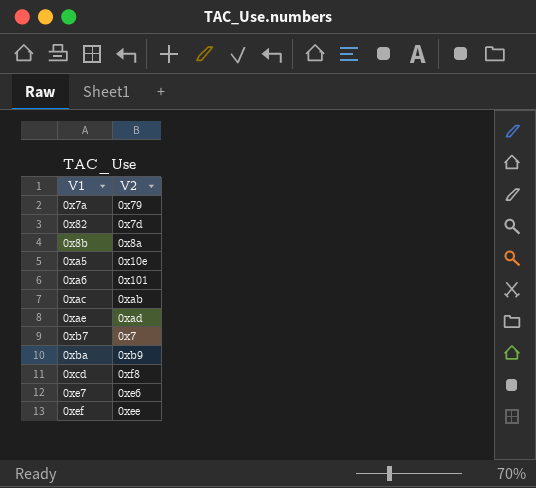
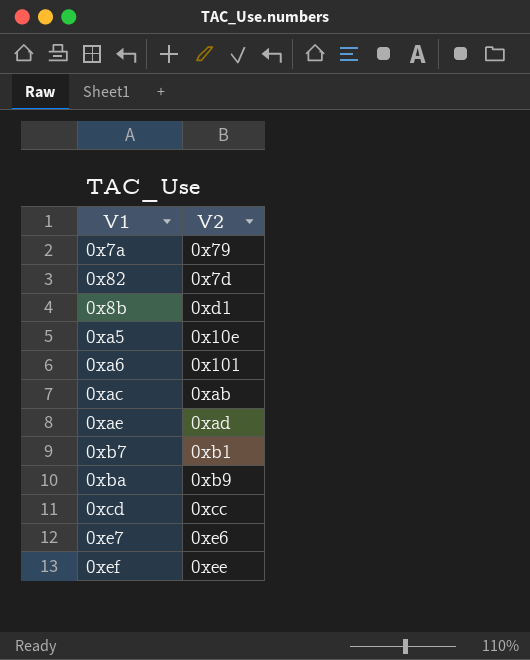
0x8b | V2: 0x8a -> 0xd1
0xb7 | V2: 0x7 -> 0xb1
0xcd | V2: 0xf8 -> 0xcc

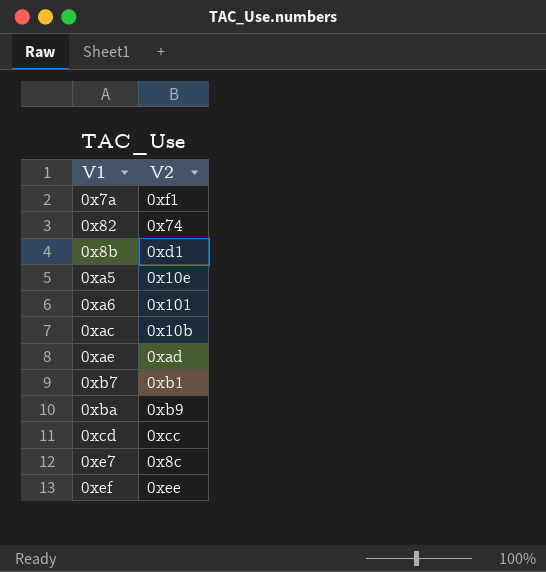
0x7a | V2: 0x79 -> 0xf1
0x82 | V2: 0x7d -> 0x74
0xac | V2: 0xab -> 0x10b
0xe7 | V2: 0xe6 -> 0x8c

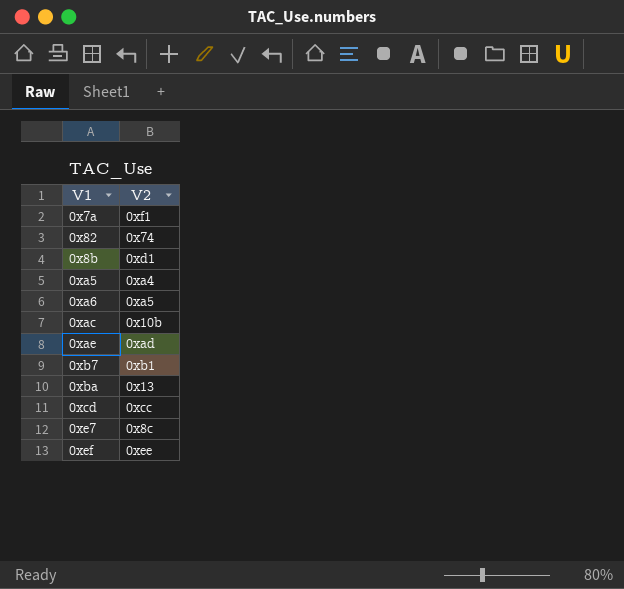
0xa5 | V2: 0x10e -> 0xa4
0xa6 | V2: 0x101 -> 0xa5
0xba | V2: 0xb9 -> 0x13

